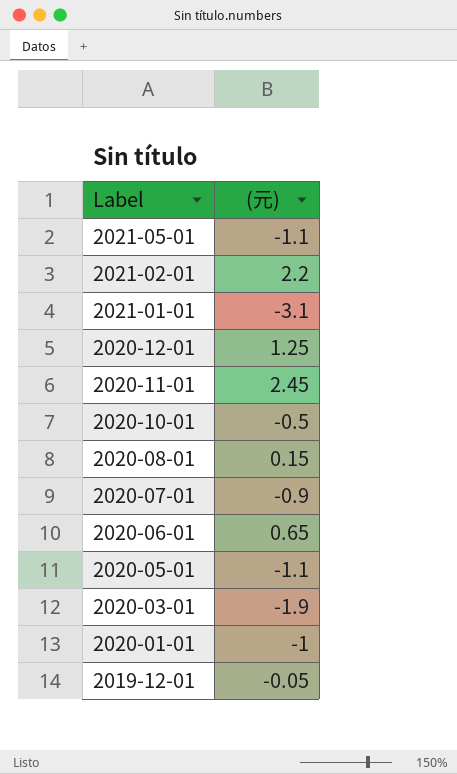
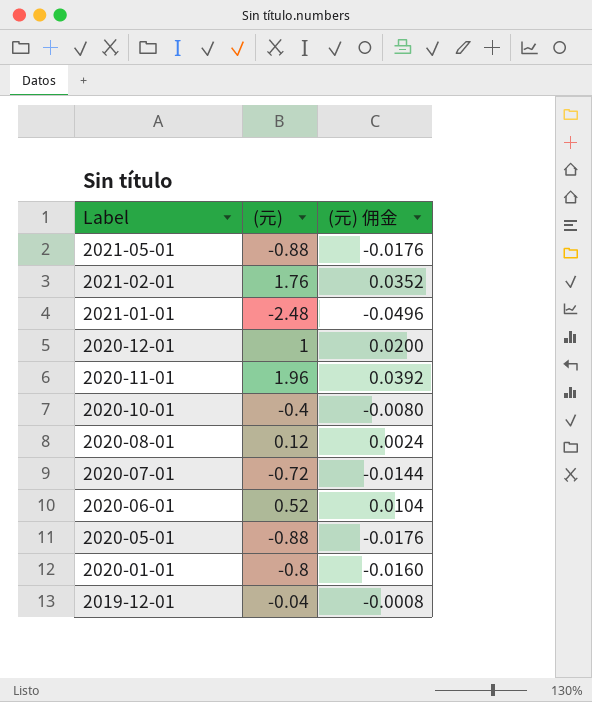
column (元) 佣金 | formula: none -> [(元)] * 0.02
row 2020-03-01: -1.9 -> none
2021-05-01 | (元): -1.1 -> -0.88
2021-02-01 | (元): 2.2 -> 1.76
2021-01-01 | (元): -3.1 -> -2.48
2020-12-01 | (元): 1.25 -> 1
2020-11-01 | (元): 2.45 -> 1.96
2020-10-01 | (元): -0.5 -> -0.4
2020-08-01 | (元): 0.15 -> 0.12
2020-07-01 | (元): -0.9 -> -0.72
2020-06-01 | (元): 0.65 -> 0.52
2020-05-01 | (元): -1.1 -> -0.88
2020-01-01 | (元): -1 -> -0.8
2019-12-01 | (元): -0.05 -> -0.04

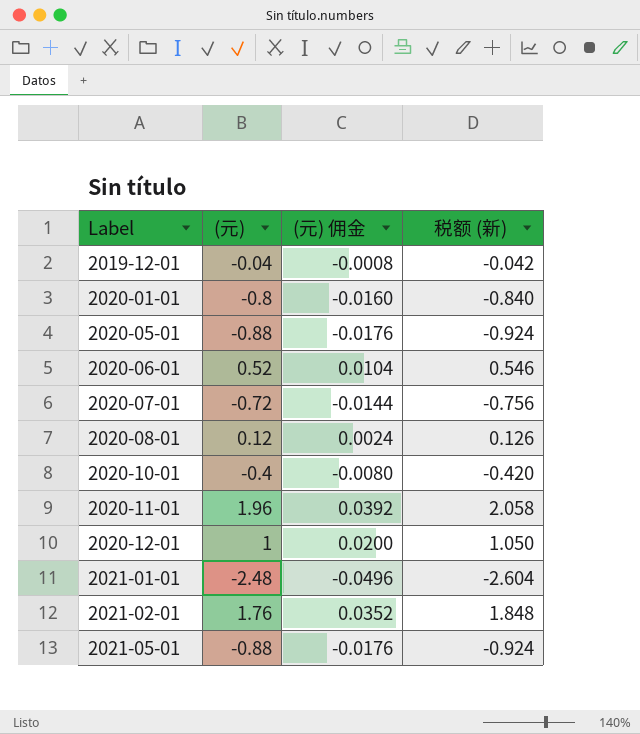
row order: Label descending -> Label ascending
column 税额 (新) | formula: none -> [(元)] * 1.05

